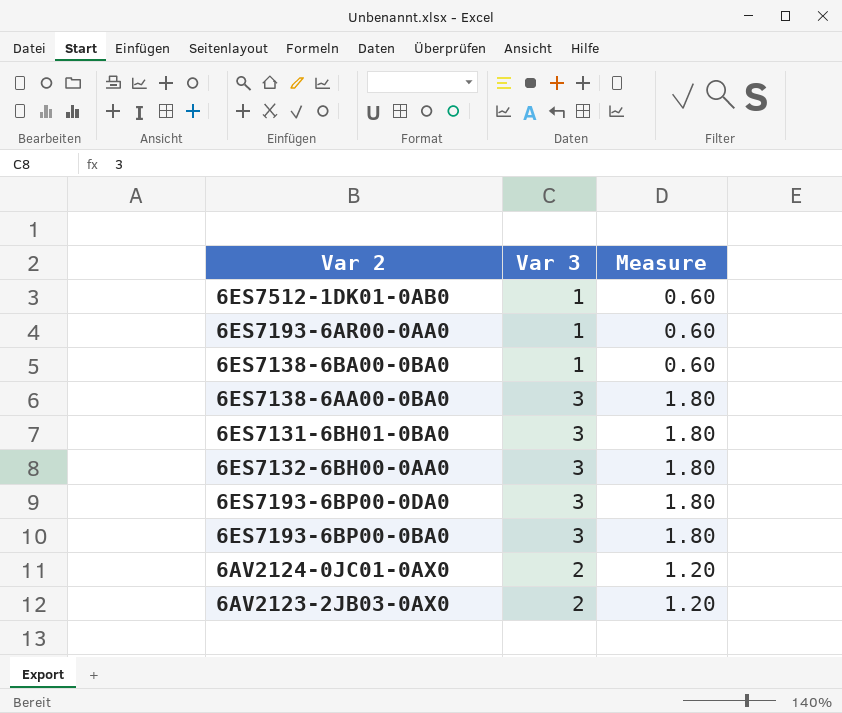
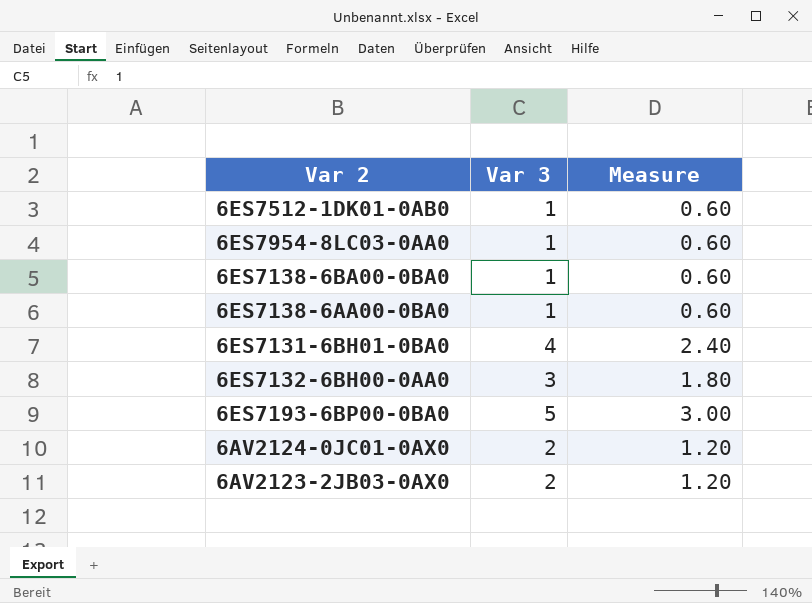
row 6ES7193-6AR00-0AA0: 1 | 0.60 -> none
row 6ES7193-6BP00-0DA0: 3 | 1.80 -> none
row 6ES7954-8LC03-0AA0: none -> 1 | 0.60
6ES7138-6AA00-0BA0 | Var 3: 3 -> 1
6ES7138-6AA00-0BA0 | Measure: 1.80 -> 0.60
6ES7131-6BH01-0BA0 | Var 3: 3 -> 4
6ES7131-6BH01-0BA0 | Measure: 1.80 -> 2.40
6ES7193-6BP00-0BA0 | Var 3: 3 -> 5
6ES7193-6BP00-0BA0 | Measure: 1.80 -> 3.00

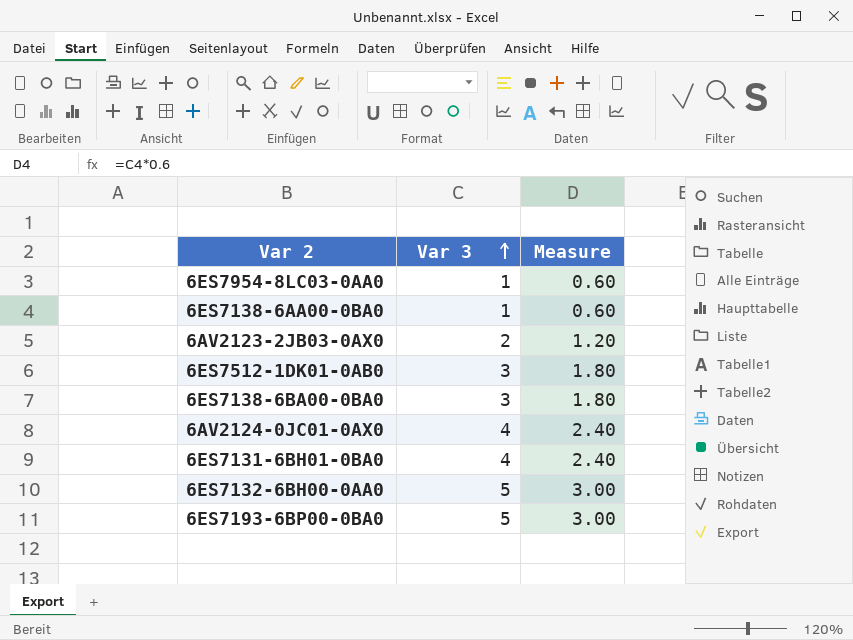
row order: none -> Var 3 ascending
6ES7512-1DK01-0AB0 | Var 3: 1 -> 3
6ES7512-1DK01-0AB0 | Measure: 0.60 -> 1.80
6ES7138-6BA00-0BA0 | Var 3: 1 -> 3
6ES7138-6BA00-0BA0 | Measure: 0.60 -> 1.80
6AV2124-0JC01-0AX0 | Var 3: 2 -> 4
6AV2124-0JC01-0AX0 | Measure: 1.20 -> 2.40
6ES7132-6BH00-0AA0 | Var 3: 3 -> 5
6ES7132-6BH00-0AA0 | Measure: 1.80 -> 3.00

